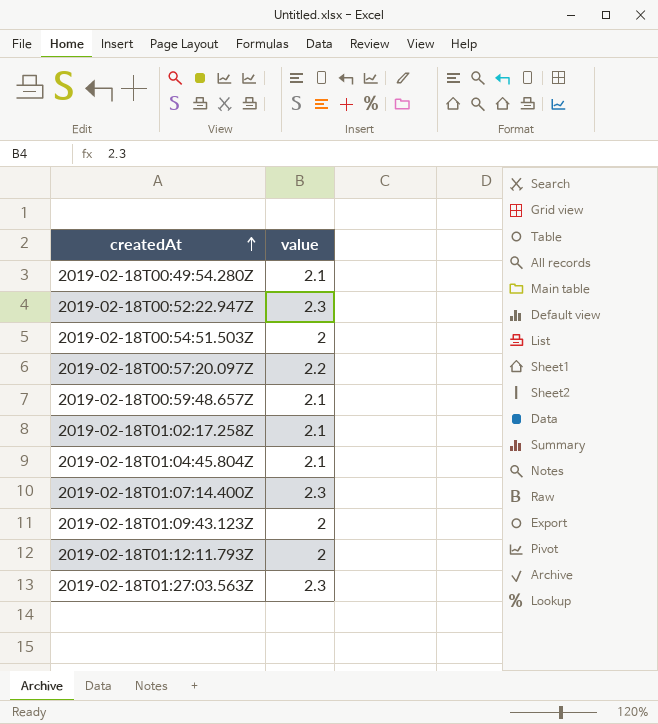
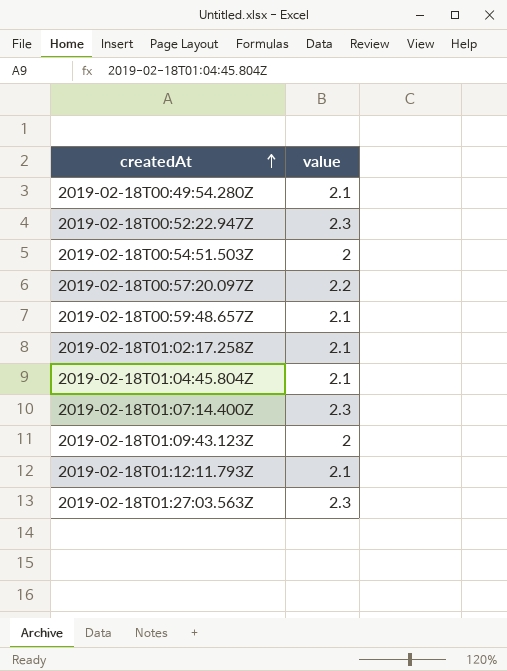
2019-02-18T01:12:11.793Z | value: 2 -> 2.1

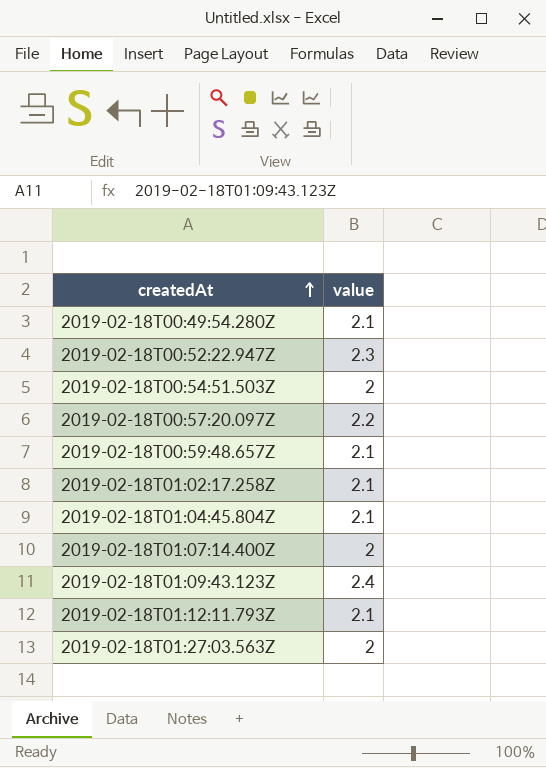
2019-02-18T01:07:14.400Z | value: 2.3 -> 2
2019-02-18T01:09:43.123Z | value: 2 -> 2.4
2019-02-18T01:27:03.563Z | value: 2.3 -> 2

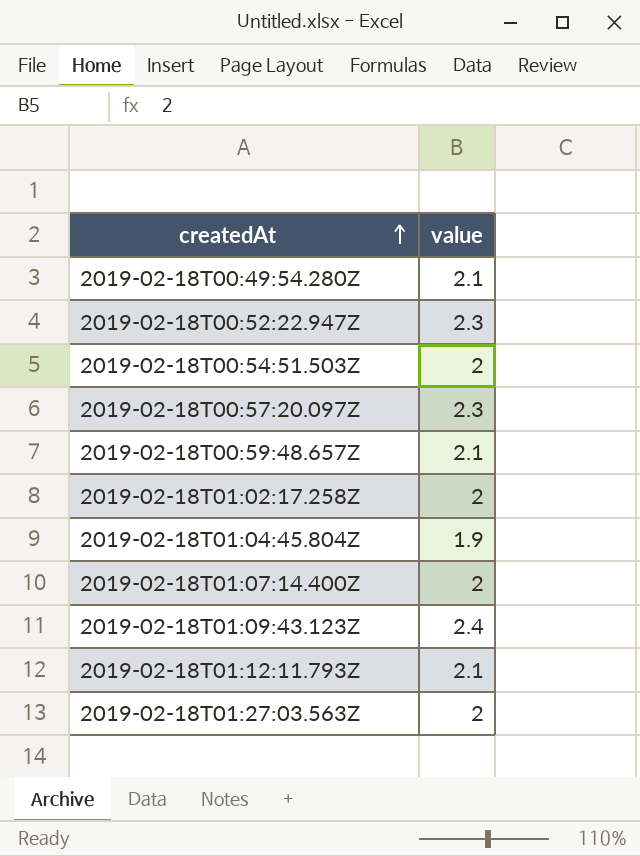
2019-02-18T00:57:20.097Z | value: 2.2 -> 2.3
2019-02-18T01:02:17.258Z | value: 2.1 -> 2
2019-02-18T01:04:45.804Z | value: 2.1 -> 1.9

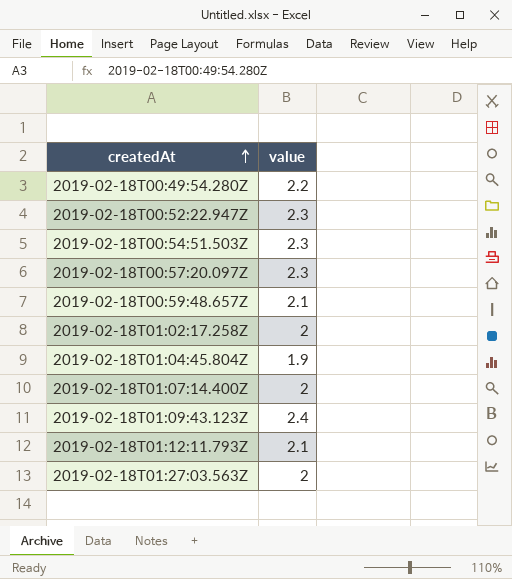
2019-02-18T00:49:54.280Z | value: 2.1 -> 2.2
2019-02-18T00:54:51.503Z | value: 2 -> 2.3

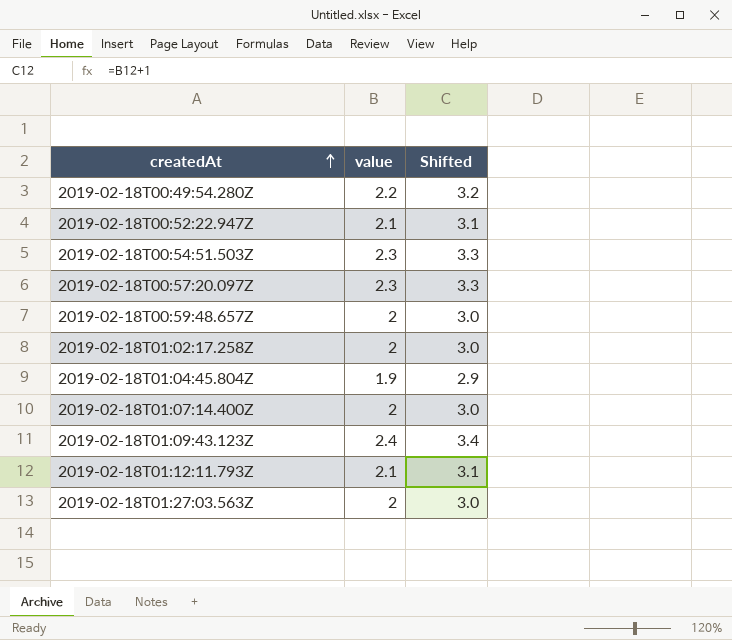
column Shifted | formula: none -> [value] + 1
2019-02-18T00:52:22.947Z | value: 2.3 -> 2.1
2019-02-18T00:59:48.657Z | value: 2.1 -> 2

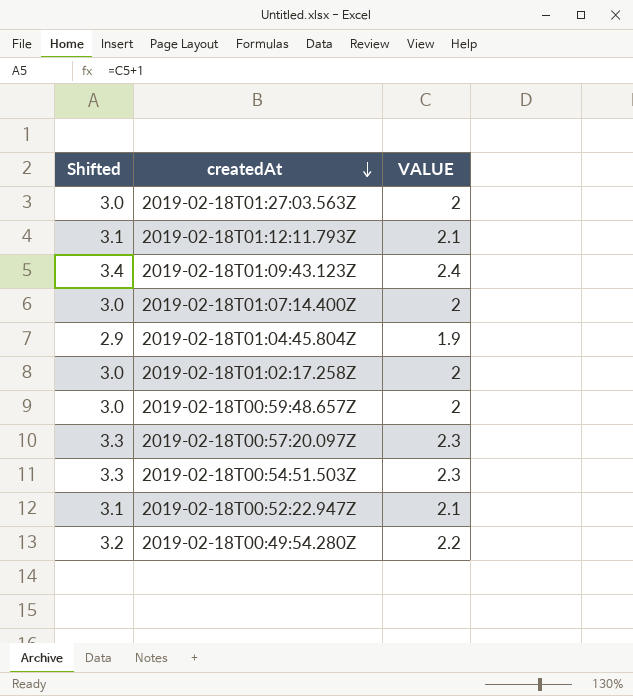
row order: createdAt ascending -> createdAt descending
column Shifted | position: 3 -> 1
column name: value -> VALUE

